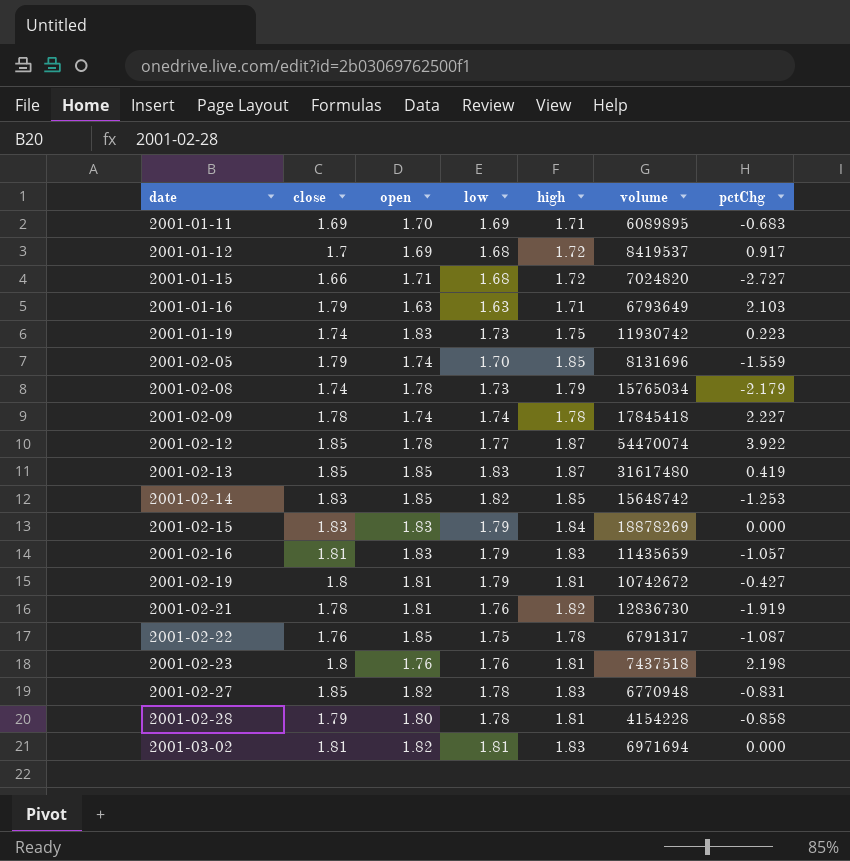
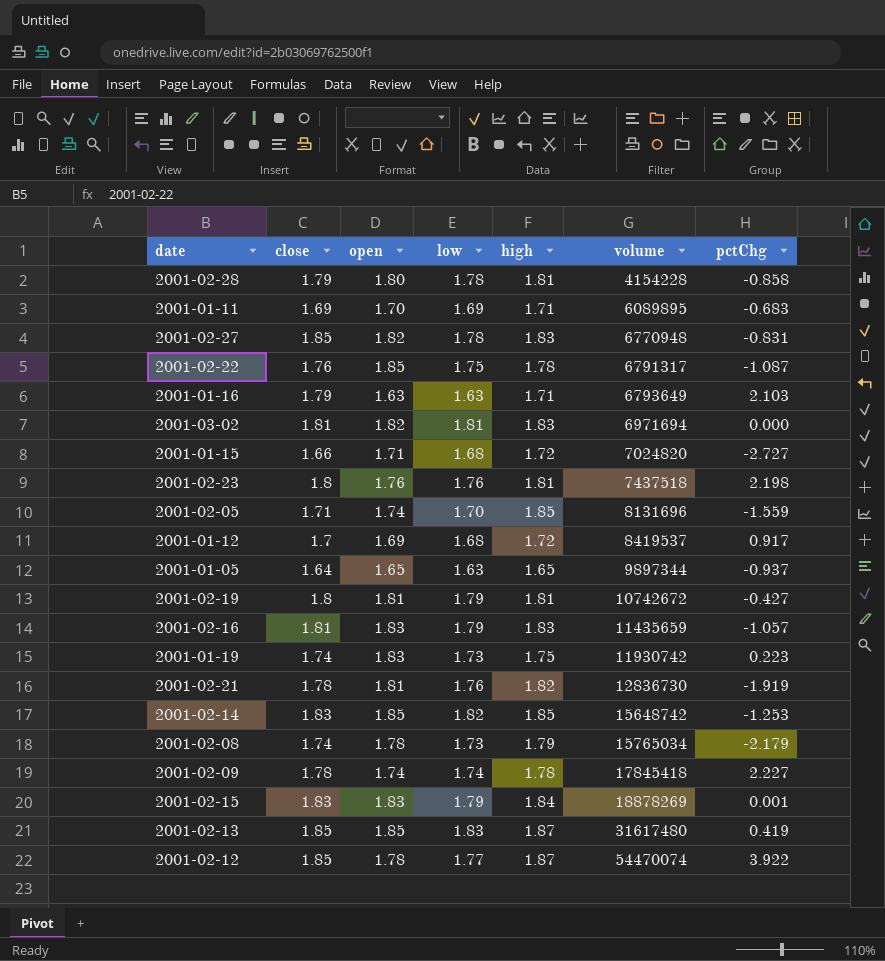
row order: date ascending -> volume ascending
2001-02-05 | close: 1.79 -> 1.71
row 2001-01-05: none -> 1.64 | 1.65 | 1.63 | 1.65 | 9897344 | -0.937
2001-02-15 | pctChg: 0.000 -> 0.001

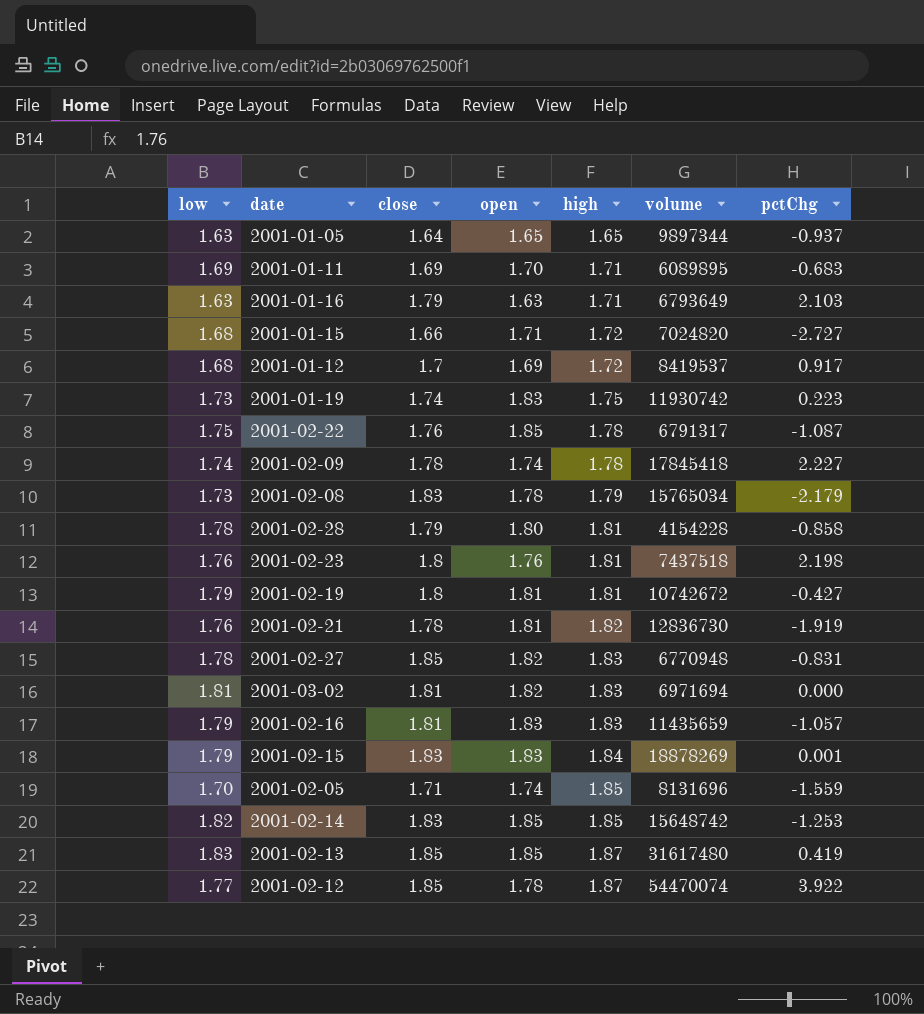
row order: volume ascending -> high ascending
column low | position: 4 -> 1
2001-02-08 | close: 1.74 -> 1.83

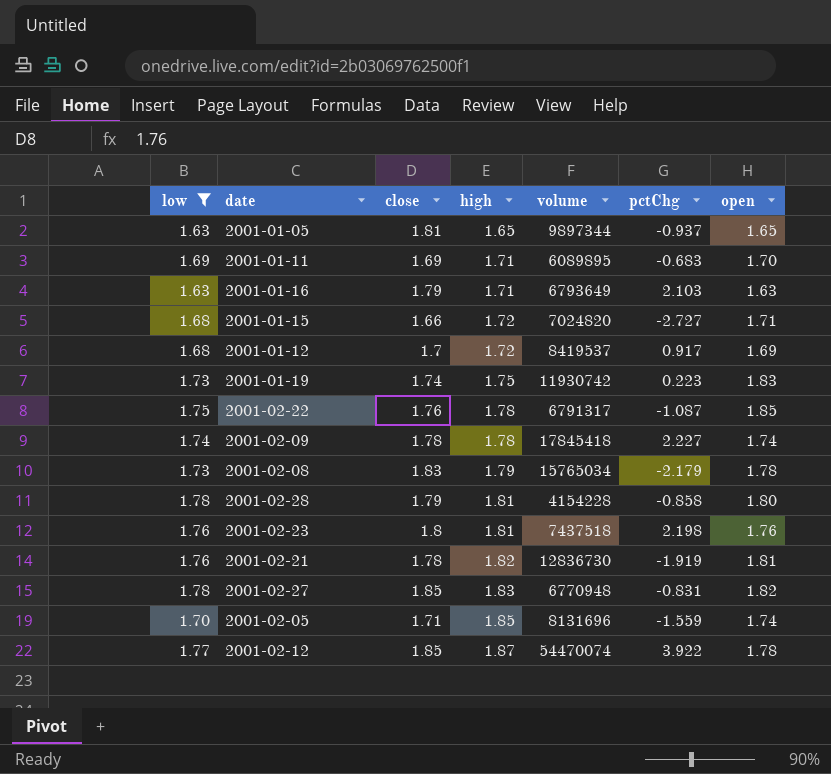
filter: none -> low <= 1.78
column open | position: 4 -> 7
2001-01-05 | close: 1.64 -> 1.81

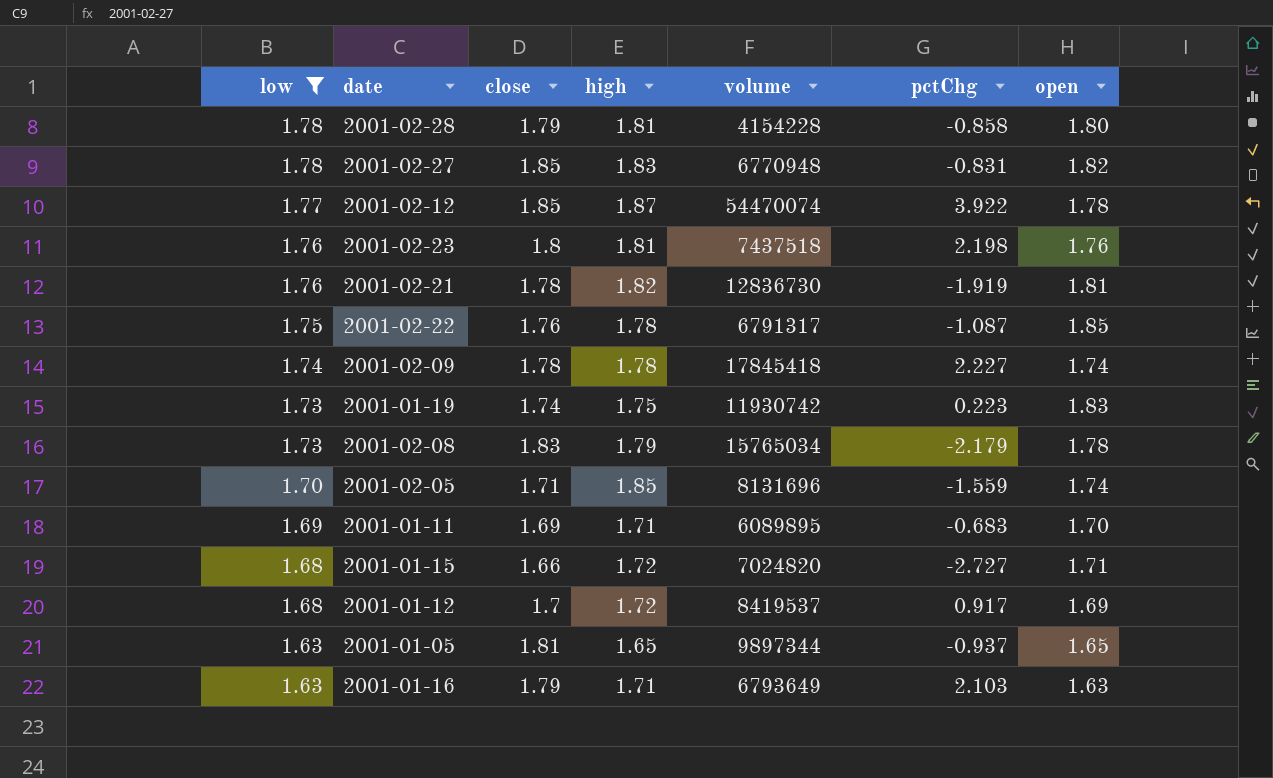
row order: high ascending -> low descending

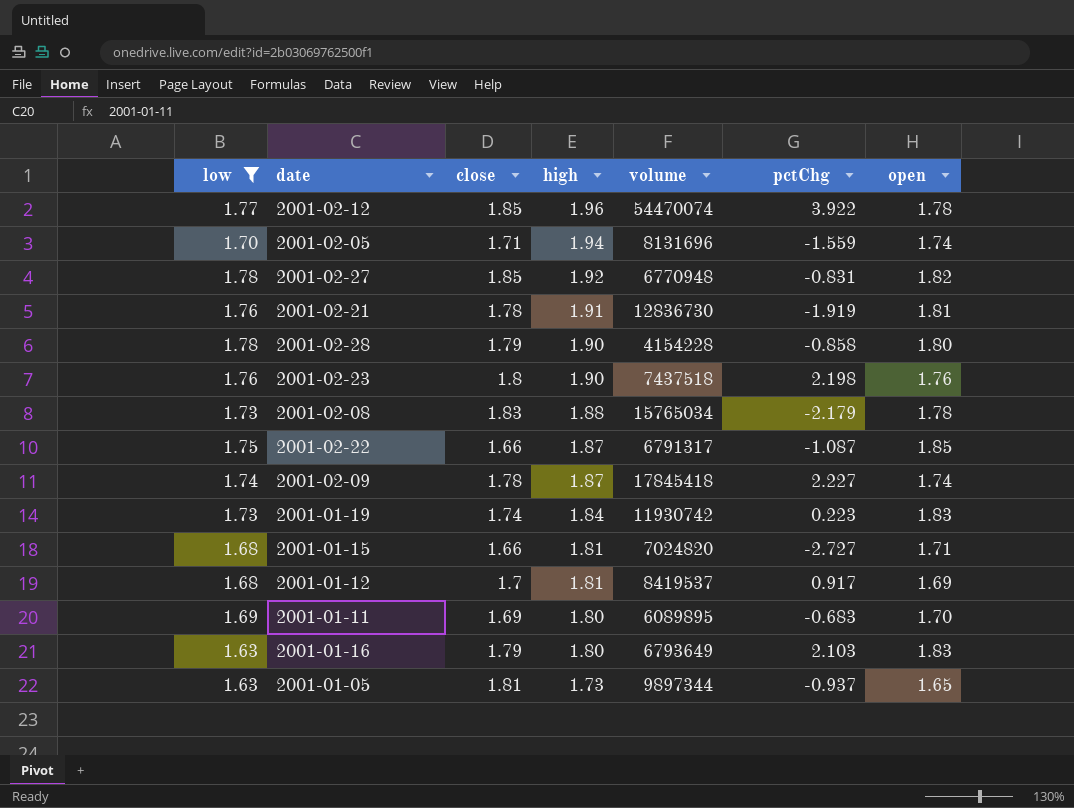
row order: low descending -> high descending
2001-02-12 | high: 1.87 -> 1.96
2001-02-05 | high: 1.85 -> 1.94
2001-02-27 | high: 1.83 -> 1.92
2001-02-21 | high: 1.82 -> 1.91
2001-02-28 | high: 1.81 -> 1.90
2001-02-23 | high: 1.81 -> 1.90
2001-02-08 | high: 1.79 -> 1.88
2001-02-22 | close: 1.76 -> 1.66
2001-02-22 | high: 1.78 -> 1.87
2001-02-09 | high: 1.78 -> 1.87
2001-01-19 | high: 1.75 -> 1.84
2001-01-15 | high: 1.72 -> 1.81
2001-01-12 | high: 1.72 -> 1.81
2001-01-11 | high: 1.71 -> 1.80
2001-01-16 | high: 1.71 -> 1.80
2001-01-16 | open: 1.63 -> 1.83
2001-01-05 | high: 1.65 -> 1.73

